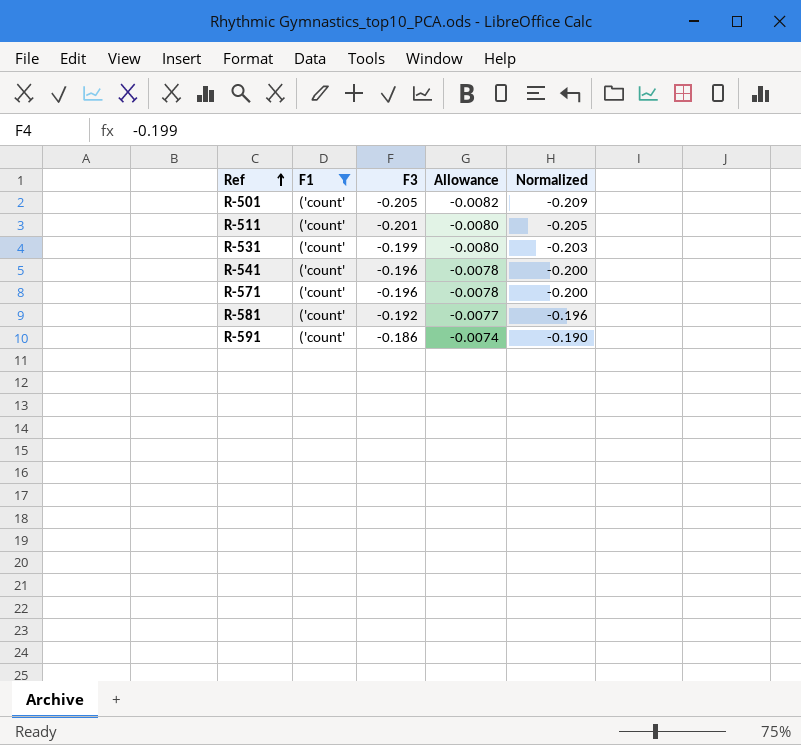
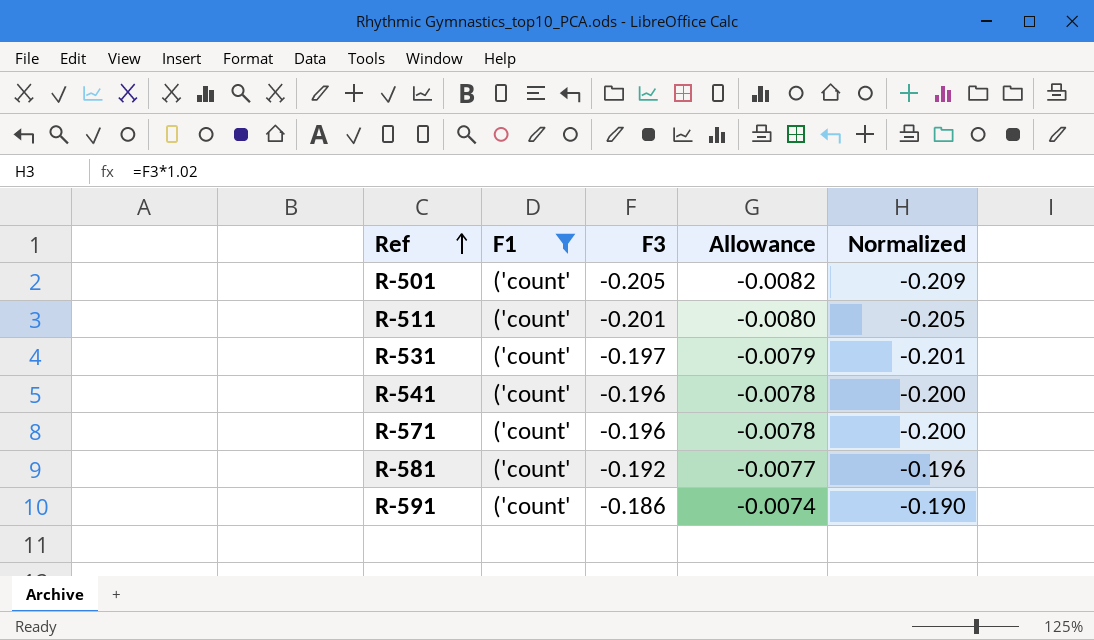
R-531 | F3: -0.199 -> -0.197
R-531 | Allowance: -0.0080 -> -0.0079
R-531 | Normalized: -0.203 -> -0.201

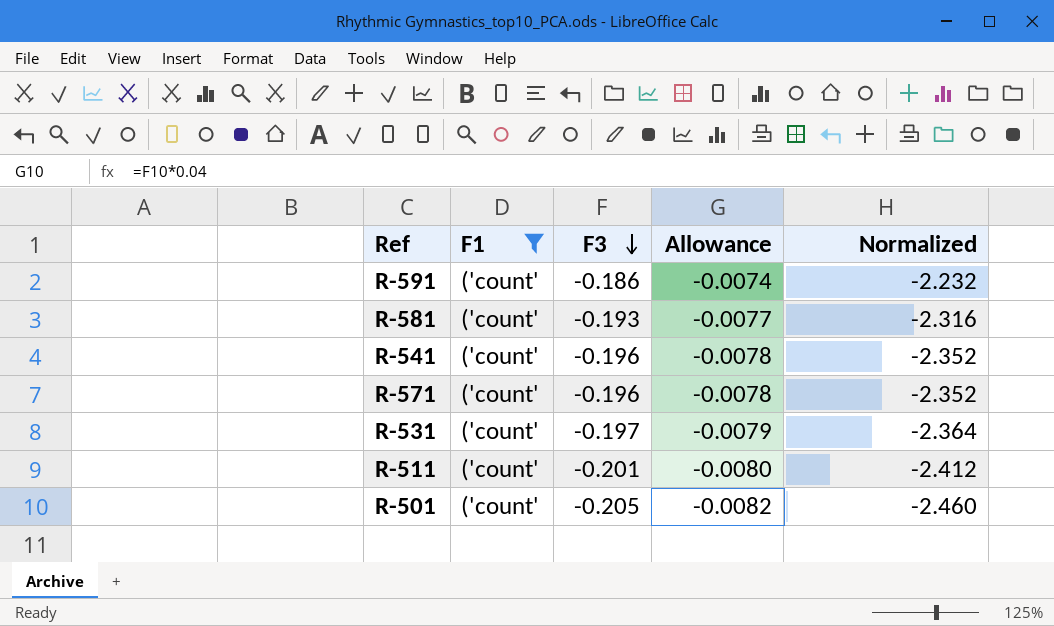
row order: Ref ascending -> F3 descending
column Normalized | formula: [F3] * 1.02 -> [F3] * 12
R-581 | F3: -0.192 -> -0.193

